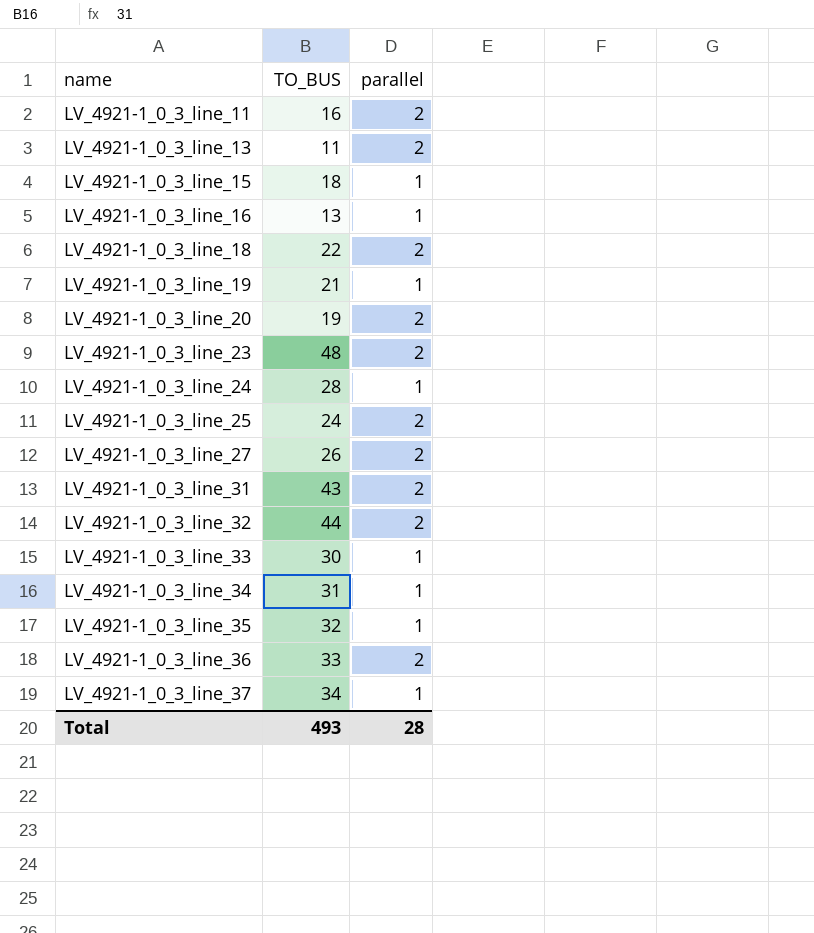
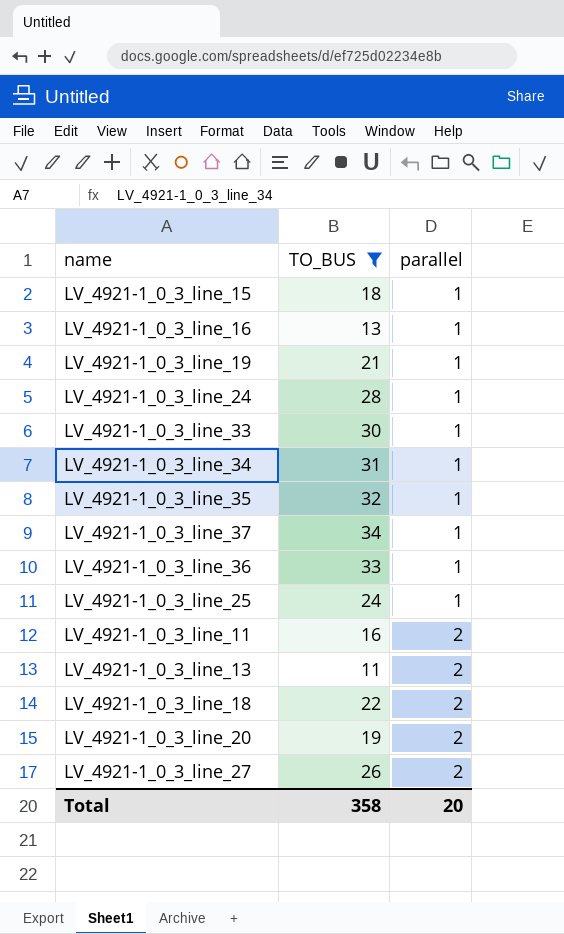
filter: none -> TO_BUS <= 34
row order: name ascending -> parallel ascending
LV_4921-1_0_3_line_36 | parallel: 2 -> 1
LV_4921-1_0_3_line_25 | parallel: 2 -> 1
Total | TO_BUS: 493 -> 358
Total | parallel: 28 -> 20

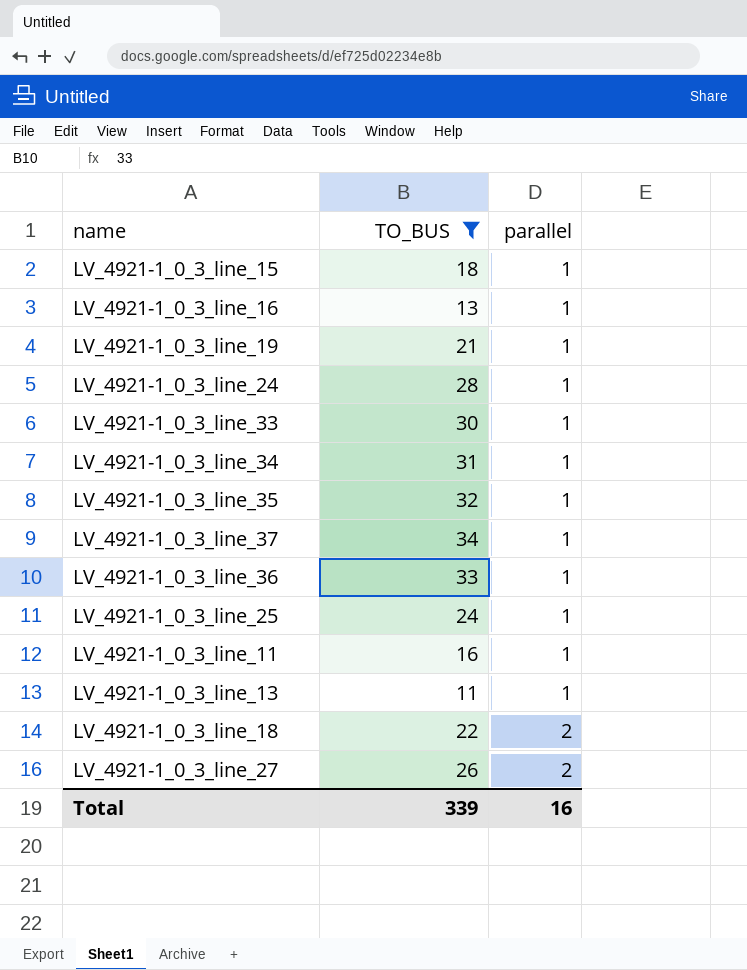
row LV_4921-1_0_3_line_20: 19 | 2 -> none
LV_4921-1_0_3_line_11 | parallel: 2 -> 1
LV_4921-1_0_3_line_13 | parallel: 2 -> 1
Total | TO_BUS: 358 -> 339
Total | parallel: 20 -> 16

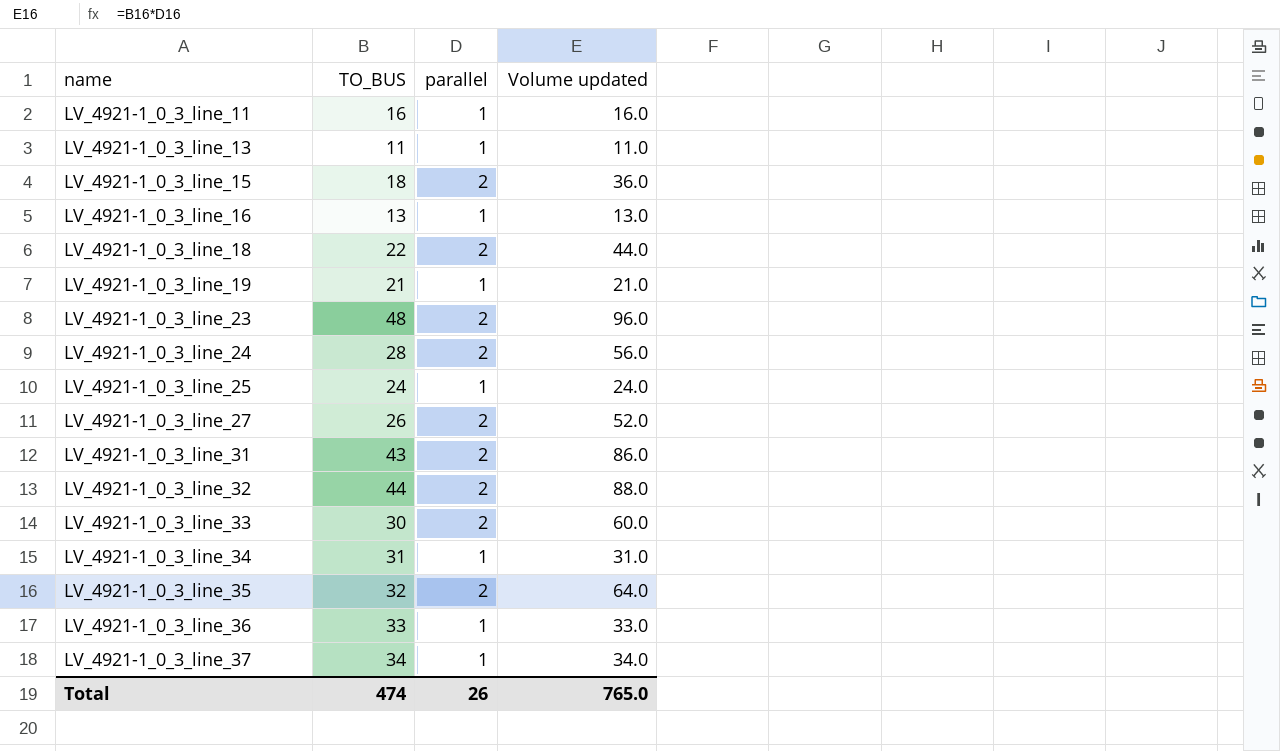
filter: TO_BUS <= 34 -> none
row order: parallel ascending -> name ascending
column Volume updated | formula: none -> [TO_BUS] * [parallel]
LV_4921-1_0_3_line_15 | parallel: 1 -> 2
LV_4921-1_0_3_line_24 | parallel: 1 -> 2
LV_4921-1_0_3_line_33 | parallel: 1 -> 2
LV_4921-1_0_3_line_35 | parallel: 1 -> 2
Total | TO_BUS: 339 -> 474
Total | parallel: 16 -> 26

